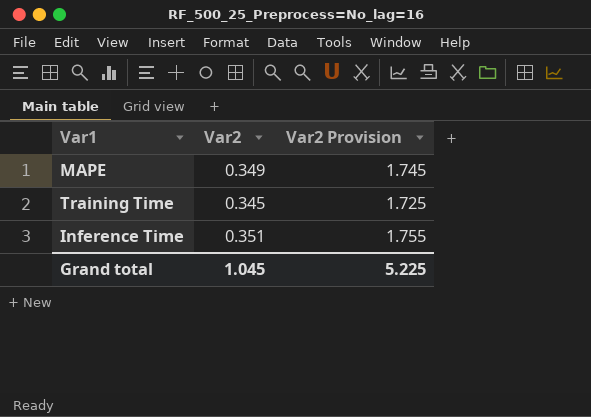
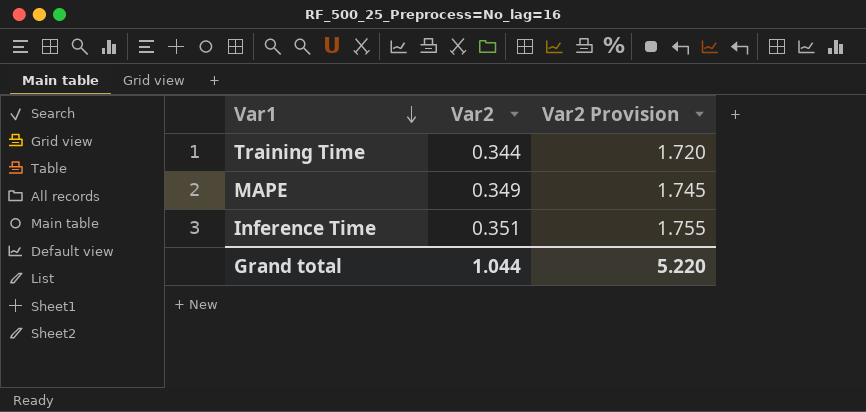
row order: none -> Var1 descending
Training Time | Var2: 0.345 -> 0.344
Training Time | Var2 Provision: 1.725 -> 1.720
Grand total | Var2: 1.045 -> 1.044
Grand total | Var2 Provision: 5.225 -> 5.220

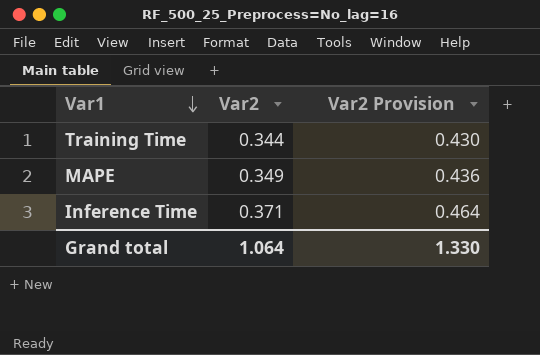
column Var2 Provision | formula: [Var2] * 5 -> [Var2] * 1.25
Inference Time | Var2: 0.351 -> 0.371
Grand total | Var2: 1.044 -> 1.064
Grand total | Var2 Provision: 5.220 -> 1.330

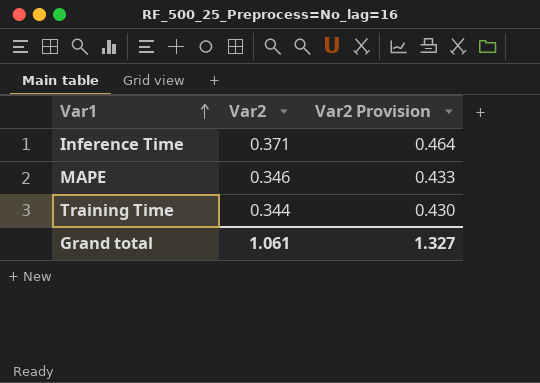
row order: Var1 descending -> Var1 ascending
MAPE | Var2: 0.349 -> 0.346
MAPE | Var2 Provision: 0.436 -> 0.433
Grand total | Var2: 1.064 -> 1.061
Grand total | Var2 Provision: 1.330 -> 1.327

